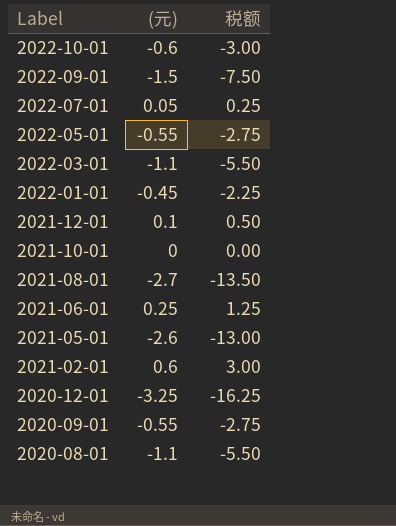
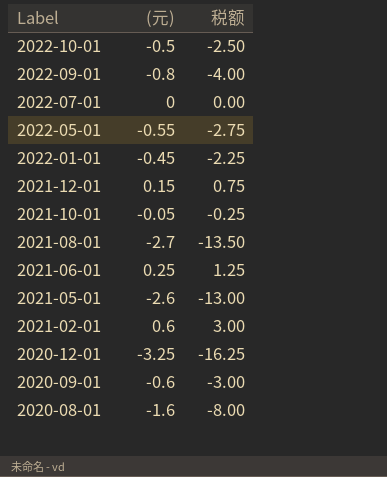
row 2022-03-01: -1.1 | -5.50 -> none
2022-10-01 | (元): -0.6 -> -0.5
2022-10-01 | 税额: -3.00 -> -2.50
2022-09-01 | (元): -1.5 -> -0.8
2022-09-01 | 税额: -7.50 -> -4.00
2022-07-01 | (元): 0.05 -> 0
2022-07-01 | 税额: 0.25 -> 0.00
2021-12-01 | (元): 0.1 -> 0.15
2021-12-01 | 税额: 0.50 -> 0.75
2021-10-01 | (元): 0 -> -0.05
2021-10-01 | 税额: 0.00 -> -0.25
2020-09-01 | (元): -0.55 -> -0.6
2020-09-01 | 税额: -2.75 -> -3.00
2020-08-01 | (元): -1.1 -> -1.6
2020-08-01 | 税额: -5.50 -> -8.00

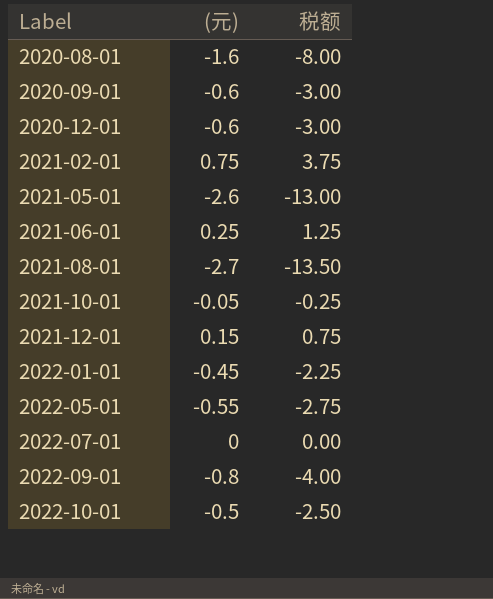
row order: Label descending -> Label ascending
2020-12-01 | (元): -3.25 -> -0.6
2020-12-01 | 税额: -16.25 -> -3.00
2021-02-01 | (元): 0.6 -> 0.75
2021-02-01 | 税额: 3.00 -> 3.75

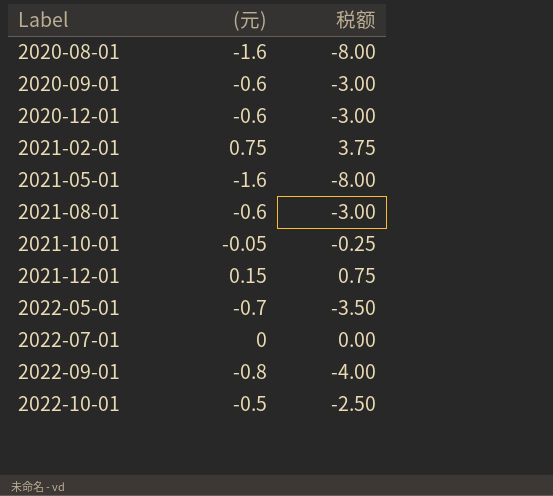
row 2021-06-01: 0.25 | 1.25 -> none
row 2022-01-01: -0.45 | -2.25 -> none
2021-05-01 | (元): -2.6 -> -1.6
2021-05-01 | 税额: -13.00 -> -8.00
2021-08-01 | (元): -2.7 -> -0.6
2021-08-01 | 税额: -13.50 -> -3.00
2022-05-01 | (元): -0.55 -> -0.7
2022-05-01 | 税额: -2.75 -> -3.50

